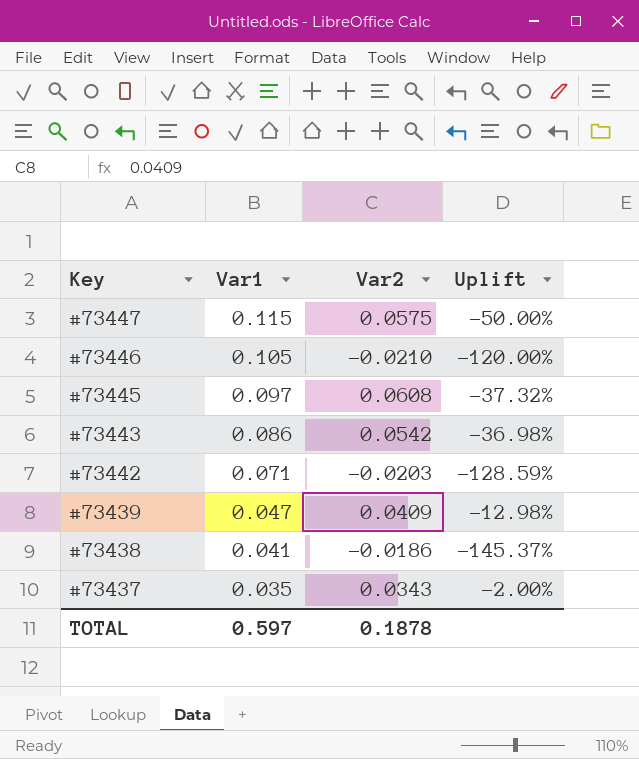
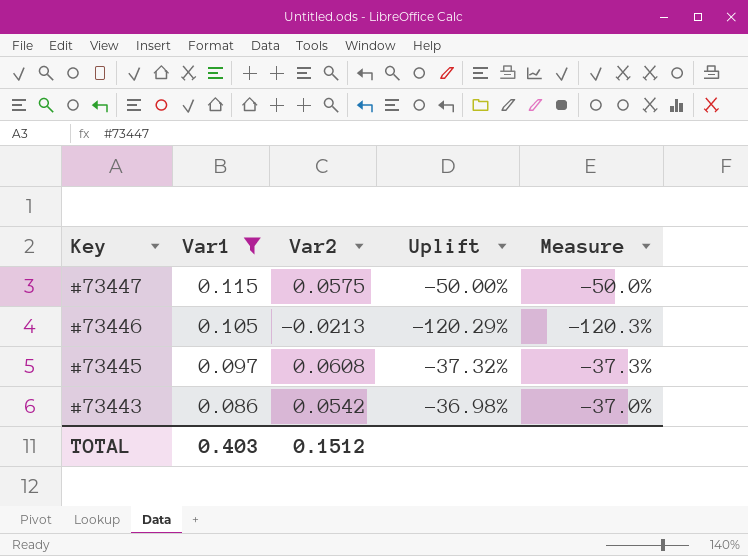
filter: none -> Var1 >= 0.086
column Measure | formula: none -> ([Var2] - [Var1]) / [Var1]
#73446 | Var2: -0.0210 -> -0.0213
#73446 | Uplift: -120.00% -> -120.29%
TOTAL | Var1: 0.597 -> 0.403
TOTAL | Var2: 0.1878 -> 0.1512

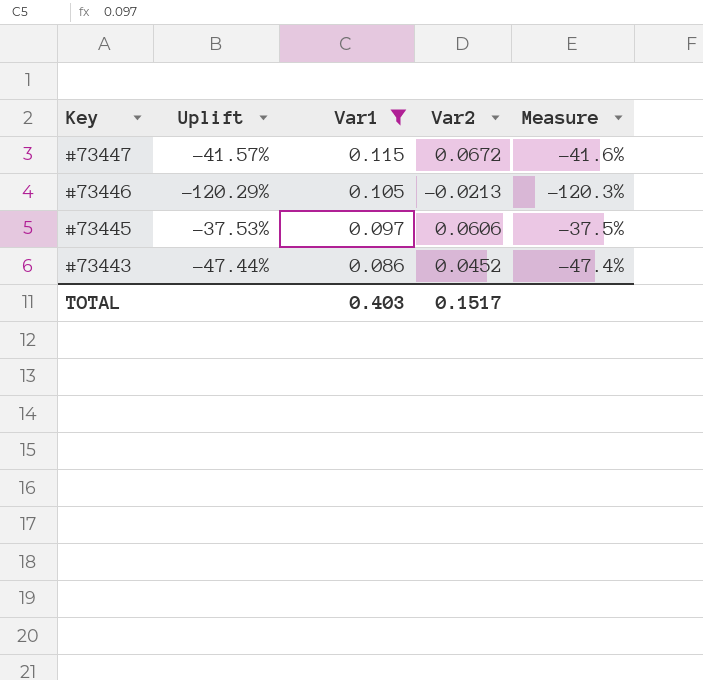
column Uplift | position: 4 -> 2
#73447 | Uplift: -50.00% -> -41.57%
#73447 | Var2: 0.0575 -> 0.0672
#73447 | Measure: -50.0% -> -41.6%
#73445 | Uplift: -37.32% -> -37.53%
#73445 | Var2: 0.0608 -> 0.0606
#73445 | Measure: -37.3% -> -37.5%
#73443 | Uplift: -36.98% -> -47.44%
#73443 | Var2: 0.0542 -> 0.0452
#73443 | Measure: -37.0% -> -47.4%
TOTAL | Var2: 0.1512 -> 0.1517

